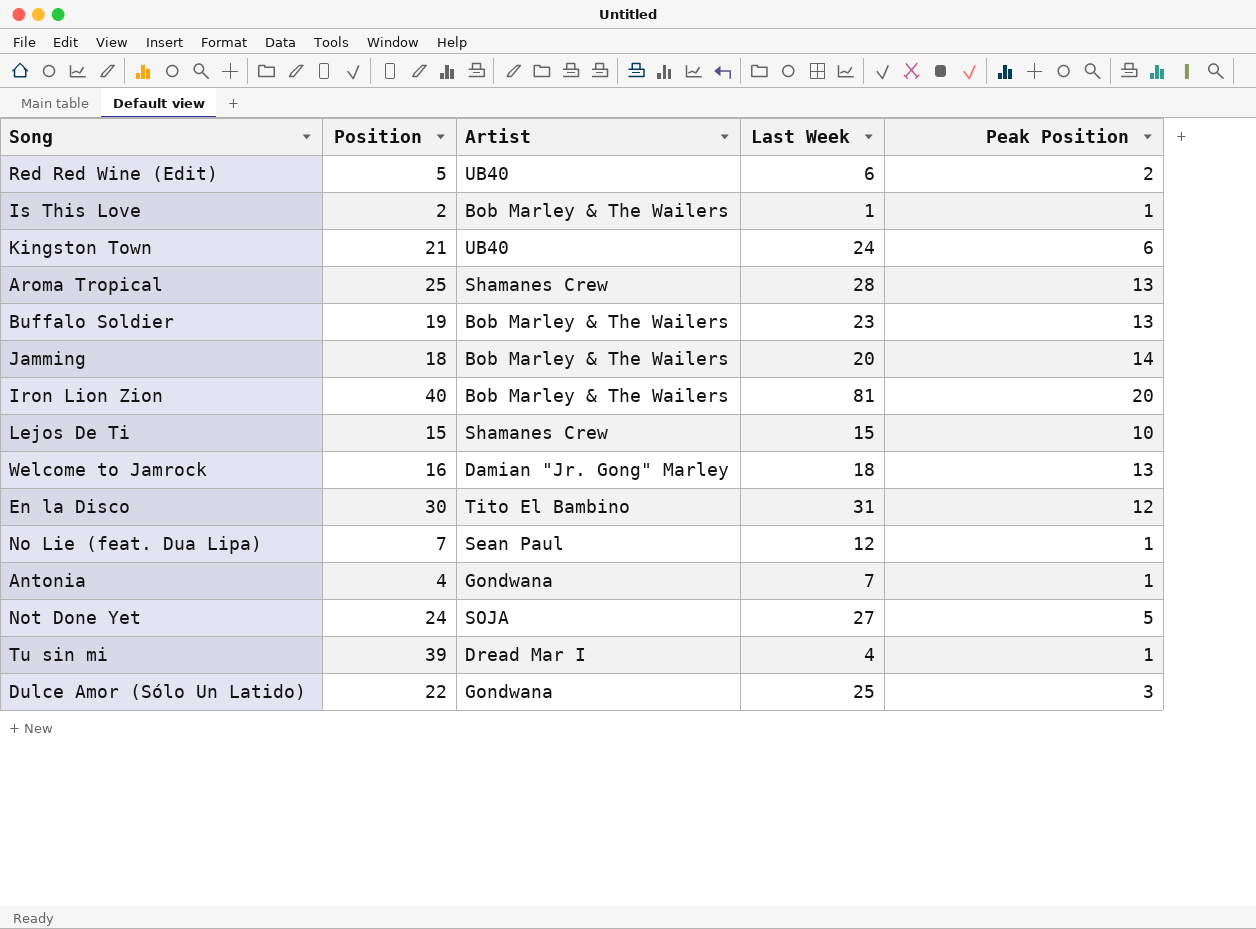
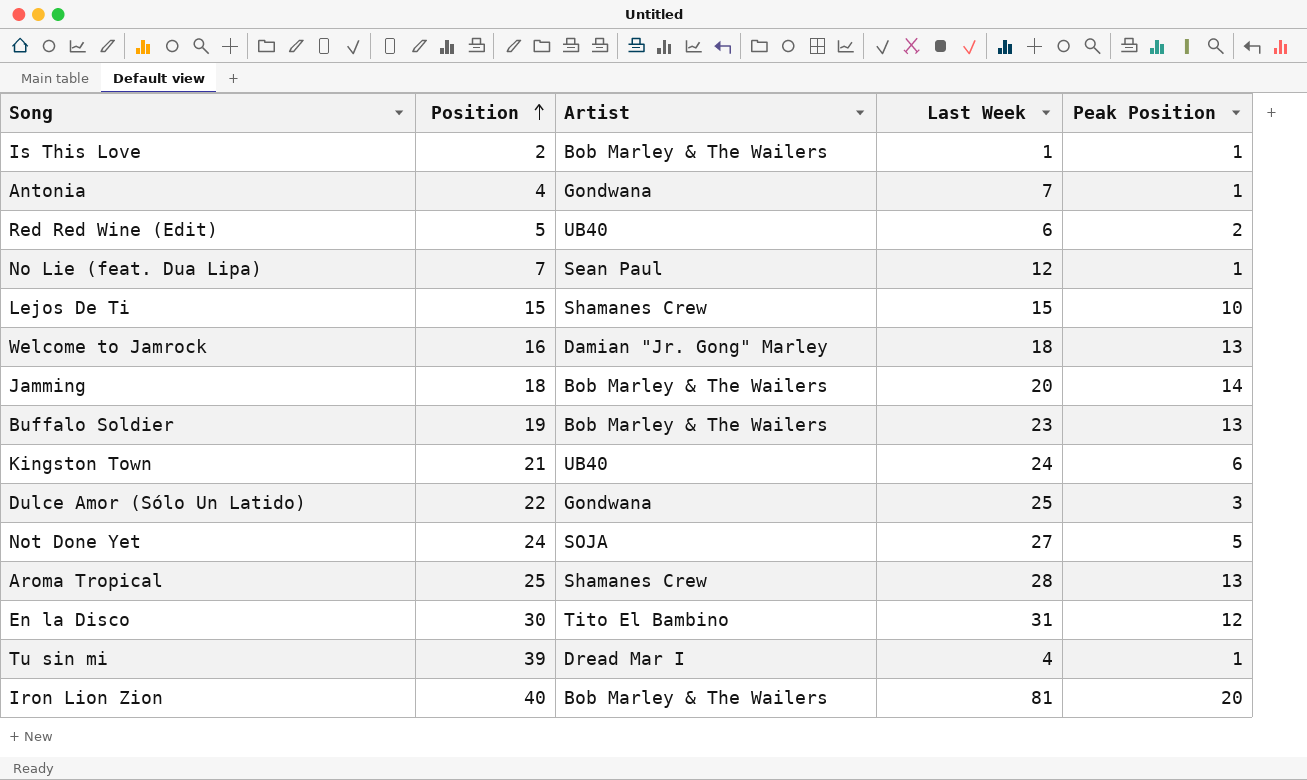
row order: none -> Position ascending

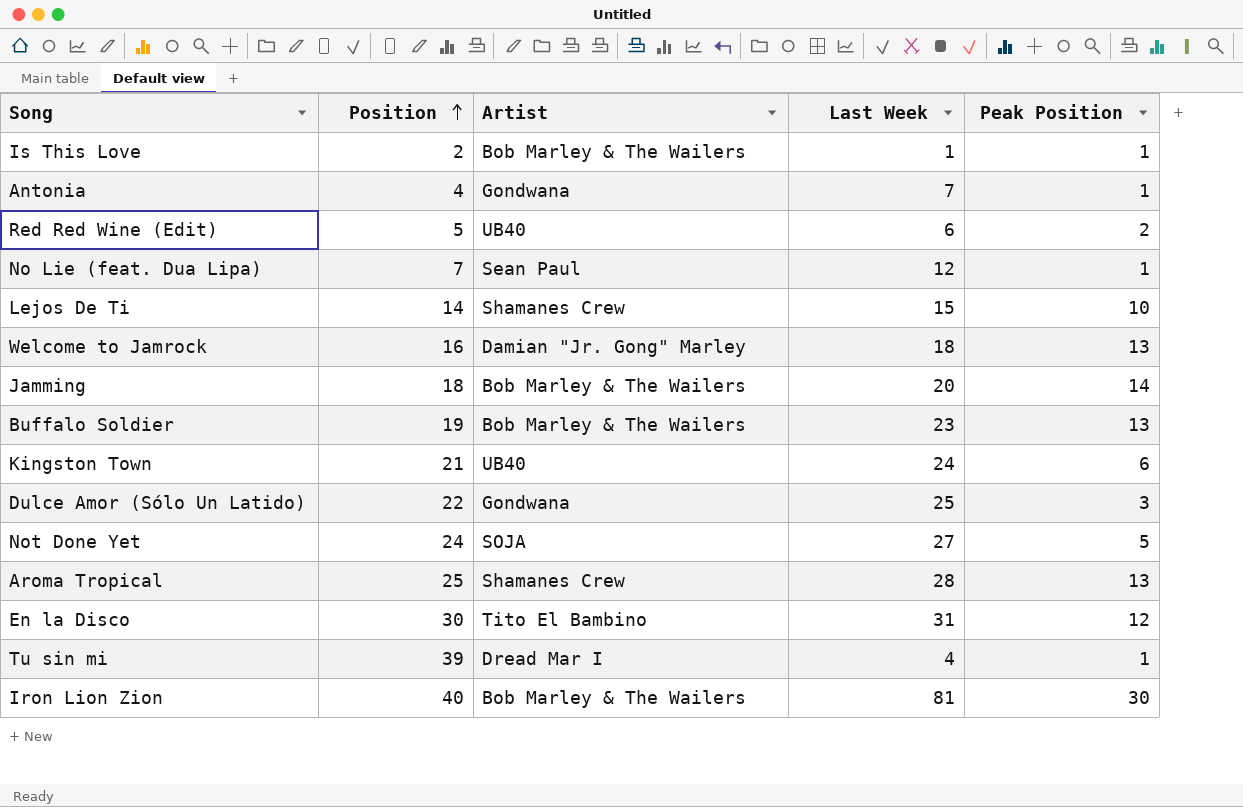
Lejos De Ti | Position: 15 -> 14
Iron Lion Zion | Peak Position: 20 -> 30

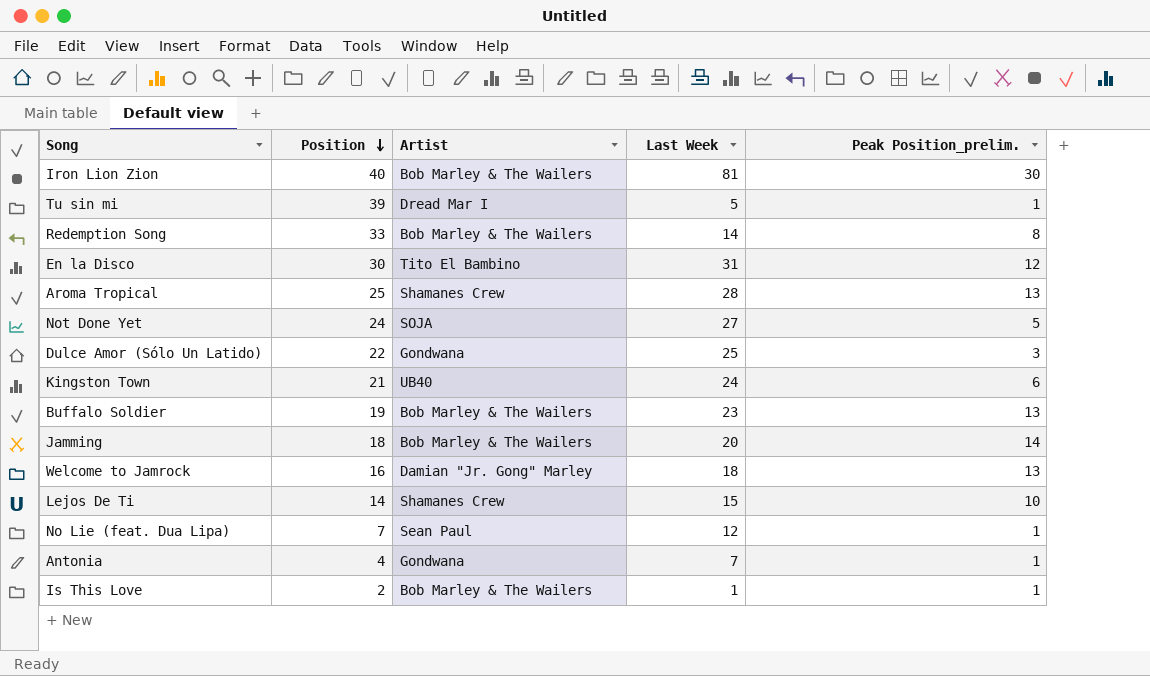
row order: Position ascending -> Position descending
column name: Peak Position -> Peak Position_prelim.
row Red Red Wine (Edit): 5 | UB40 | 6 | 2 -> none
Tu sin mi | Last Week: 4 -> 5
row Redemption Song: none -> 33 | Bob Marley & The Wailers | 14 | 8

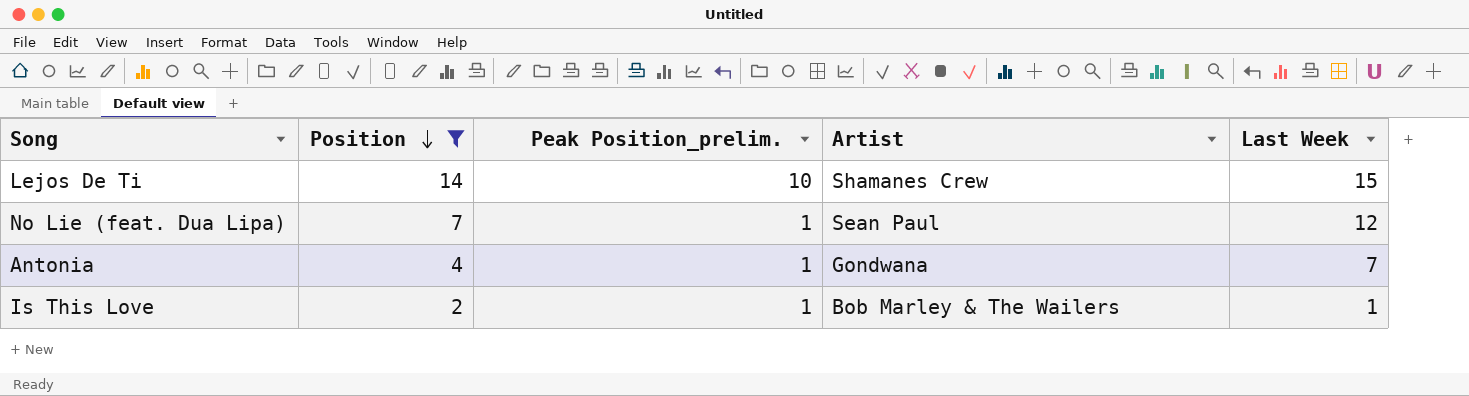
filter: none -> Position <= 14
column Peak Position_prelim. | position: 5 -> 3

